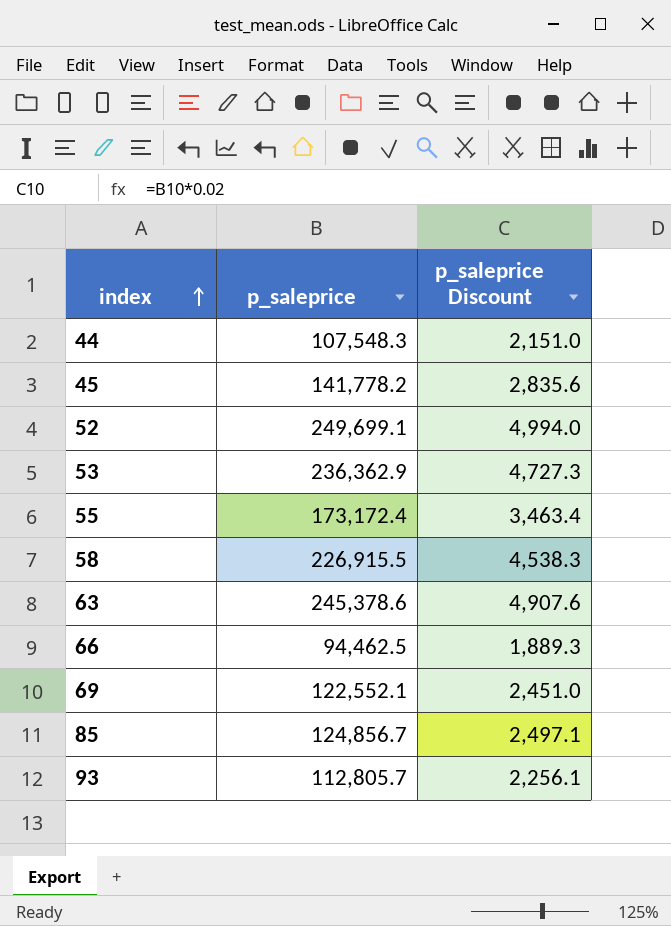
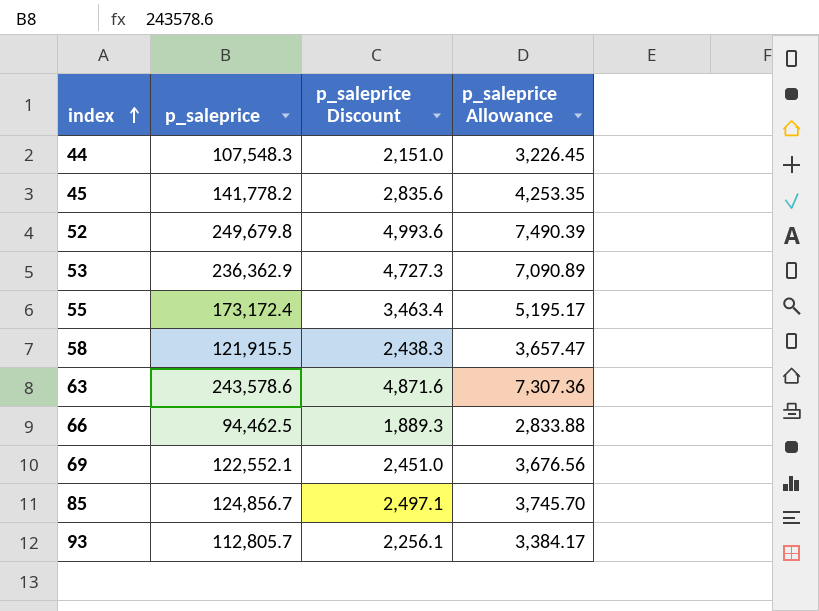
column p_saleprice Allowance | formula: none -> [p_saleprice] * 0.03
52 | p_saleprice: 249,699.1 -> 249,679.8
52 | p_saleprice Discount: 4,994.0 -> 4,993.6
58 | p_saleprice: 226,915.5 -> 121,915.5
58 | p_saleprice Discount: 4,538.3 -> 2,438.3
63 | p_saleprice: 245,378.6 -> 243,578.6
63 | p_saleprice Discount: 4,907.6 -> 4,871.6

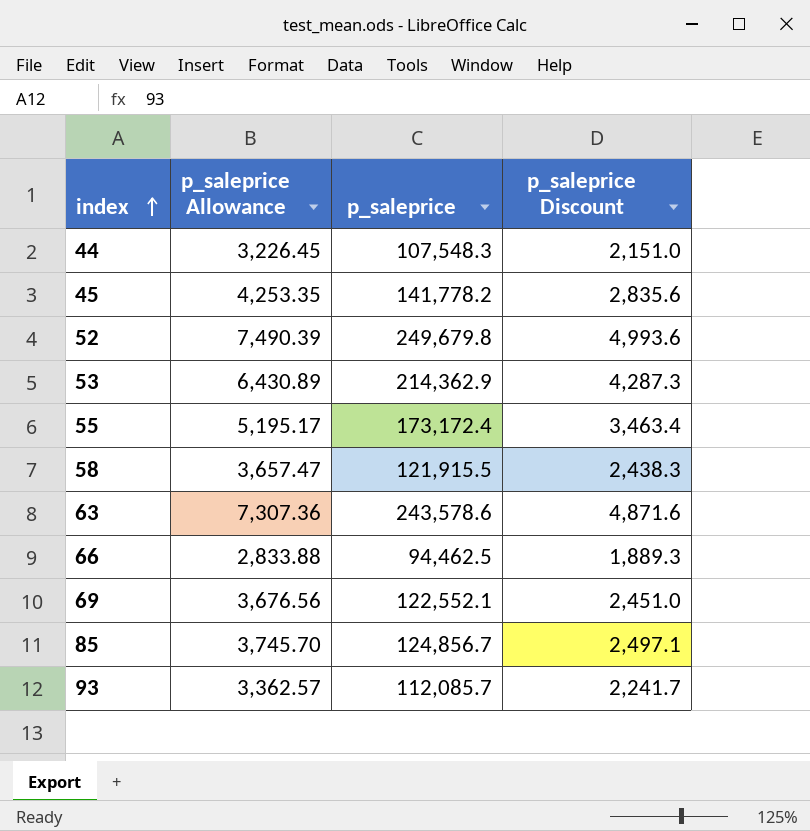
column p_saleprice Allowance | position: 4 -> 2
53 | p_saleprice Allowance: 7,090.89 -> 6,430.89
53 | p_saleprice: 236,362.9 -> 214,362.9
53 | p_saleprice Discount: 4,727.3 -> 4,287.3
93 | p_saleprice Allowance: 3,384.17 -> 3,362.57
93 | p_saleprice: 112,805.7 -> 112,085.7
93 | p_saleprice Discount: 2,256.1 -> 2,241.7

